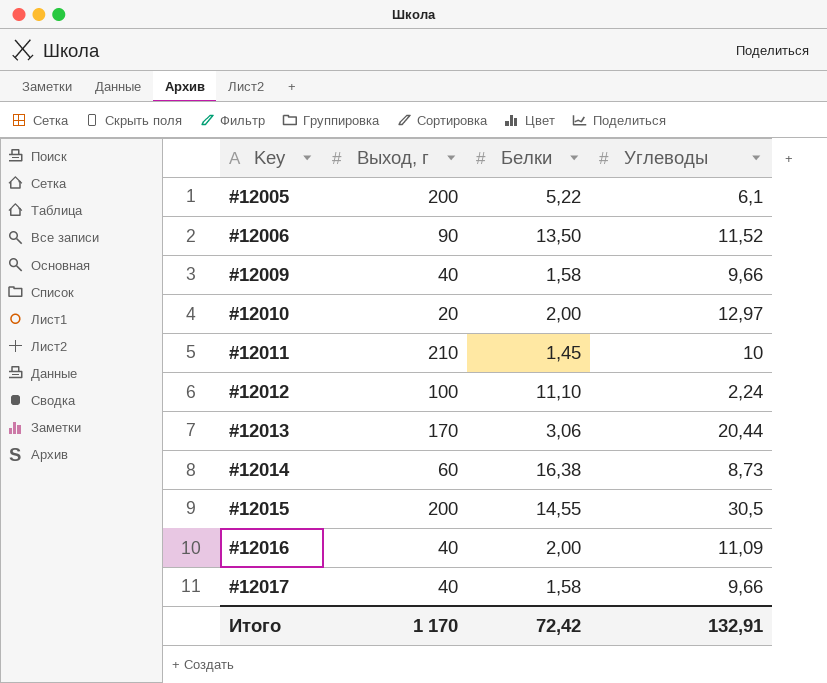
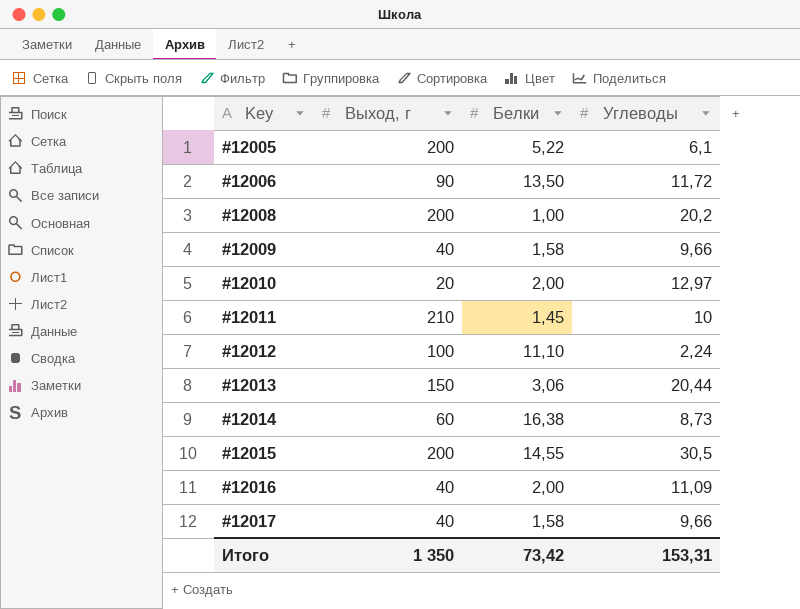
#12006 | Углеводы: 11,52 -> 11,72
row #12008: none -> 200 | 1,00 | 20,2
#12013 | Выход, г: 170 -> 150
Итого | Выход, г: 1 170 -> 1 350
Итого | Белки: 72,42 -> 73,42
Итого | Углеводы: 132,91 -> 153,31

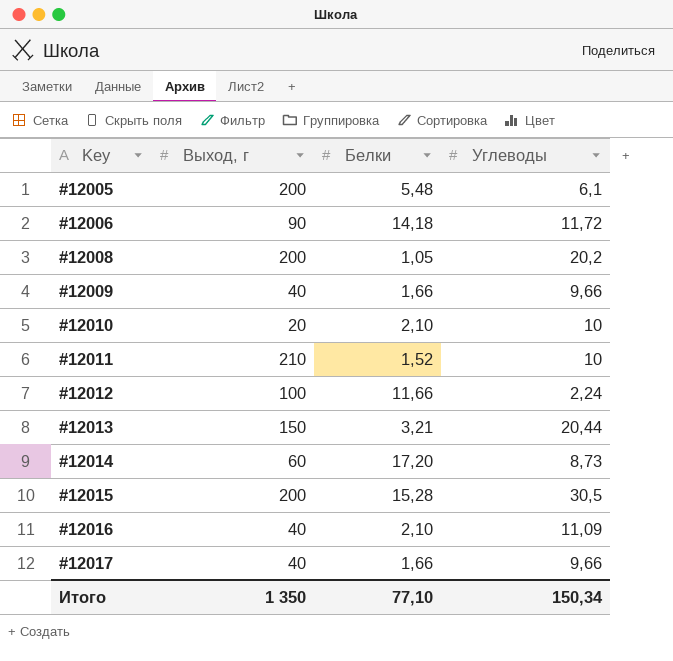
#12005 | Белки: 5,22 -> 5,48
#12006 | Белки: 13,50 -> 14,18
#12008 | Белки: 1,00 -> 1,05
#12009 | Белки: 1,58 -> 1,66
#12010 | Белки: 2,00 -> 2,10
#12010 | Углеводы: 12,97 -> 10
#12011 | Белки: 1,45 -> 1,52
#12012 | Белки: 11,10 -> 11,66
#12013 | Белки: 3,06 -> 3,21
#12014 | Белки: 16,38 -> 17,20
#12015 | Белки: 14,55 -> 15,28
#12016 | Белки: 2,00 -> 2,10
#12017 | Белки: 1,58 -> 1,66
Итого | Белки: 73,42 -> 77,10
Итого | Углеводы: 153,31 -> 150,34

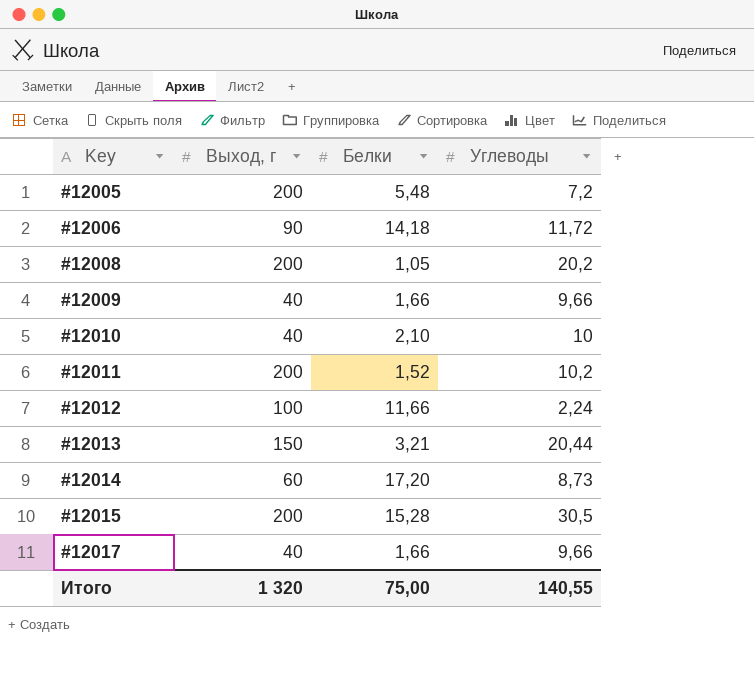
row #12016: 40 | 2,10 | 11,09 -> none
#12005 | Углеводы: 6,1 -> 7,2
#12010 | Выход, г: 20 -> 40
#12011 | Выход, г: 210 -> 200
#12011 | Углеводы: 10 -> 10,2
Итого | Выход, г: 1 350 -> 1 320
Итого | Белки: 77,10 -> 75,00
Итого | Углеводы: 150,34 -> 140,55

